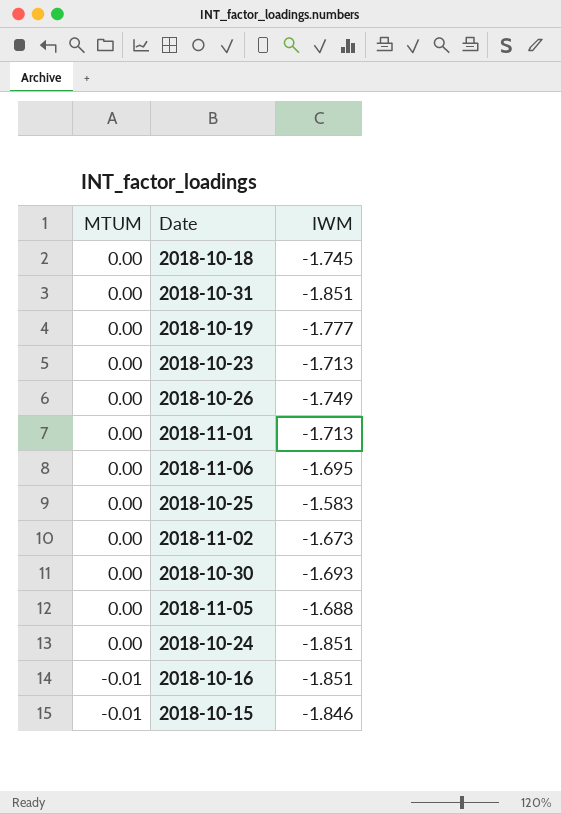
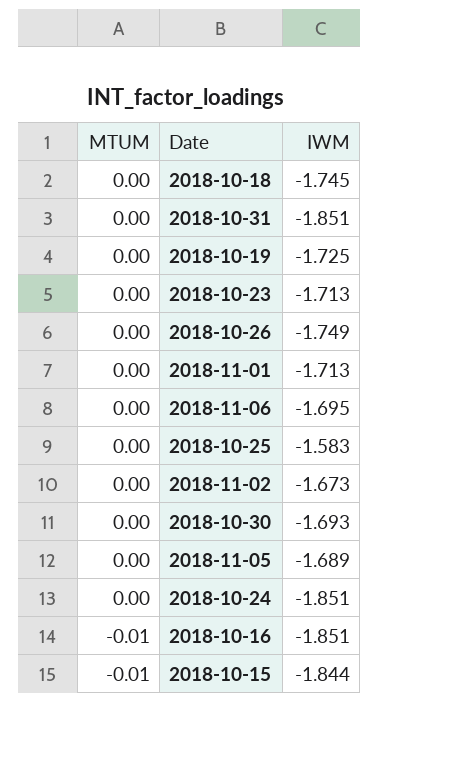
2018-10-19 | IWM: -1.777 -> -1.725
2018-11-05 | IWM: -1.688 -> -1.689
2018-10-15 | IWM: -1.846 -> -1.844

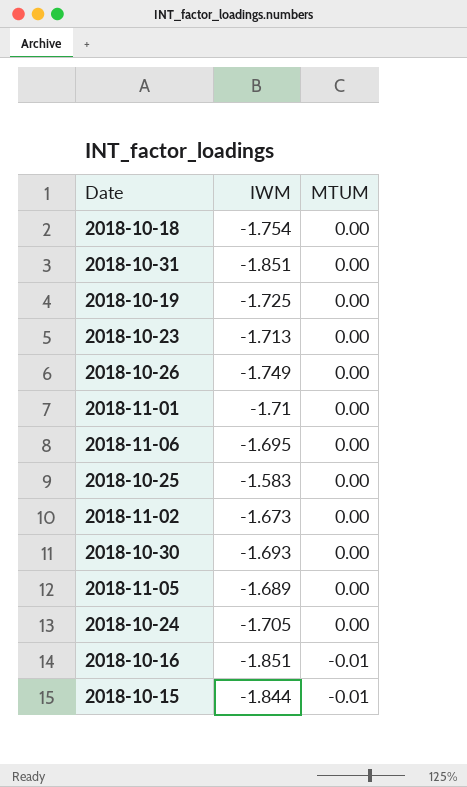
column MTUM | position: 1 -> 3
2018-10-18 | IWM: -1.745 -> -1.754
2018-11-01 | IWM: -1.713 -> -1.71
2018-10-24 | IWM: -1.851 -> -1.705

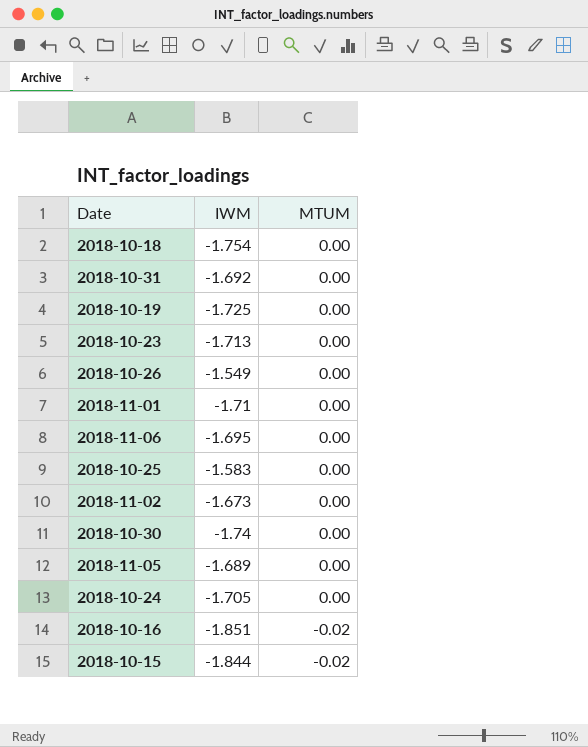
2018-10-31 | IWM: -1.851 -> -1.692
2018-10-26 | IWM: -1.749 -> -1.549
2018-10-30 | IWM: -1.693 -> -1.74
2018-10-16 | MTUM: -0.01 -> -0.02
2018-10-15 | MTUM: -0.01 -> -0.02

